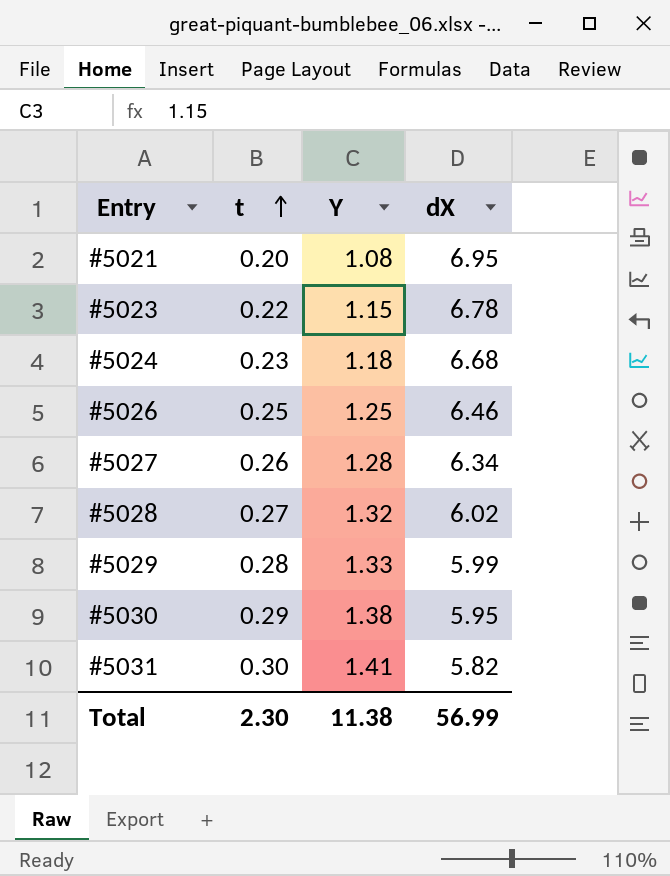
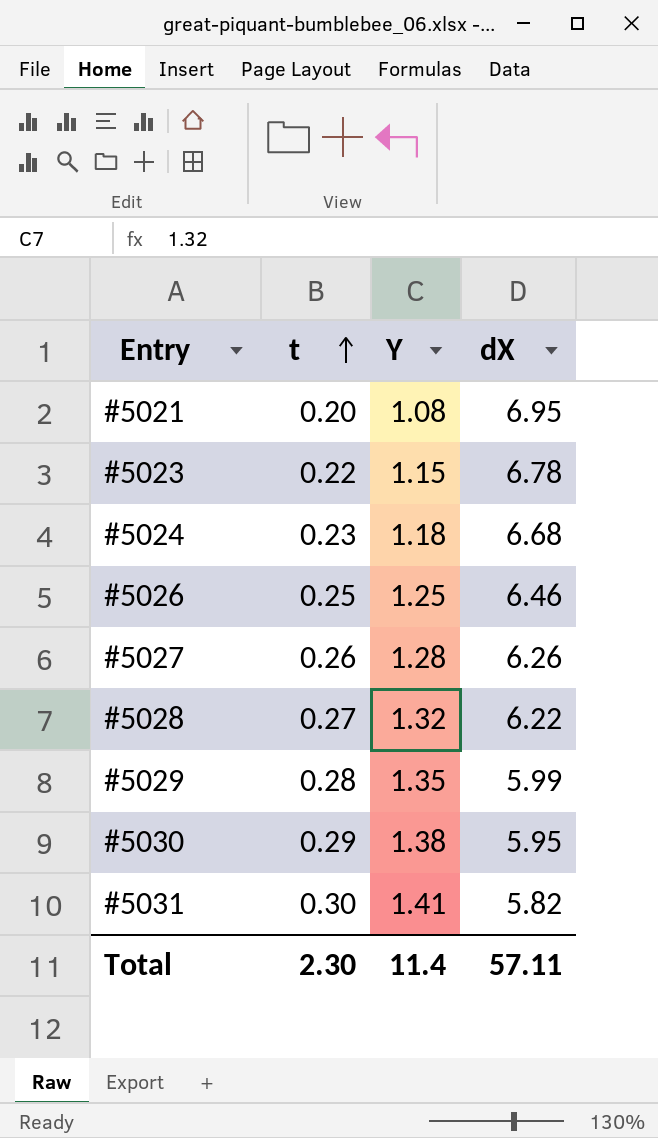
#5027 | dX: 6.34 -> 6.26
#5028 | dX: 6.02 -> 6.22
#5029 | Y: 1.33 -> 1.35
Total | Y: 11.38 -> 11.4
Total | dX: 56.99 -> 57.11

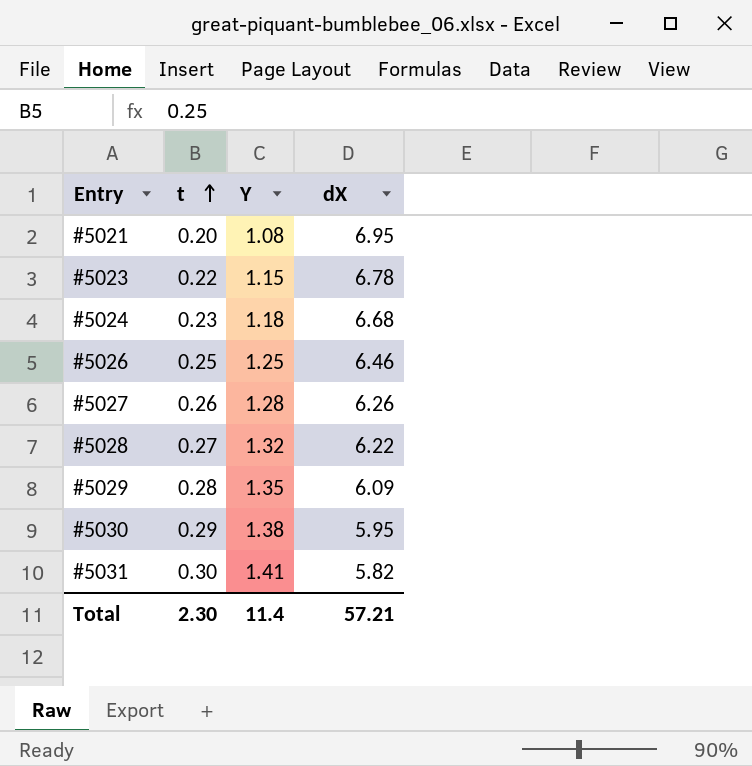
#5029 | dX: 5.99 -> 6.09
Total | dX: 57.11 -> 57.21

